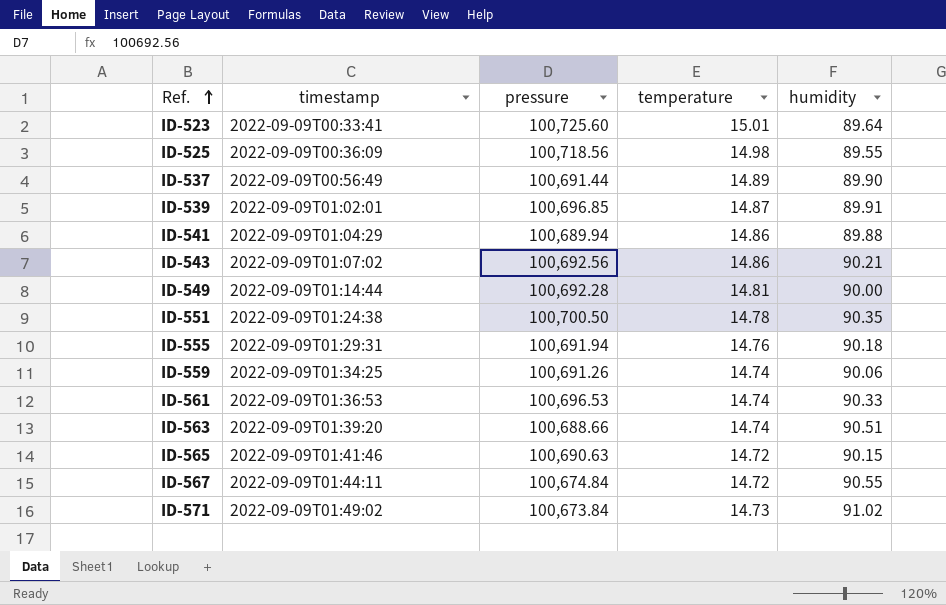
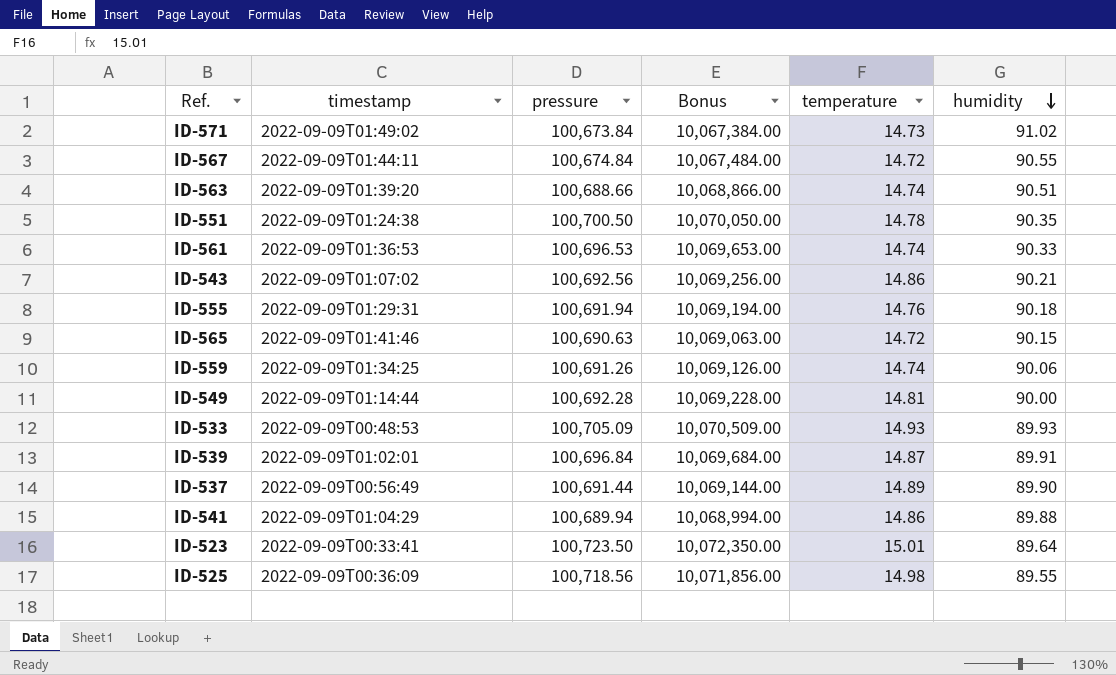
row order: Ref. ascending -> humidity descending
column Bonus | formula: none -> [pressure] * 100
row ID-533: none -> 2022-09-09T00:48:53 | 100,705.09 | 10,070,509.00 | 14.93 | 89.93
ID-539 | pressure: 100,696.85 -> 100,696.84
ID-523 | pressure: 100,725.60 -> 100,723.50

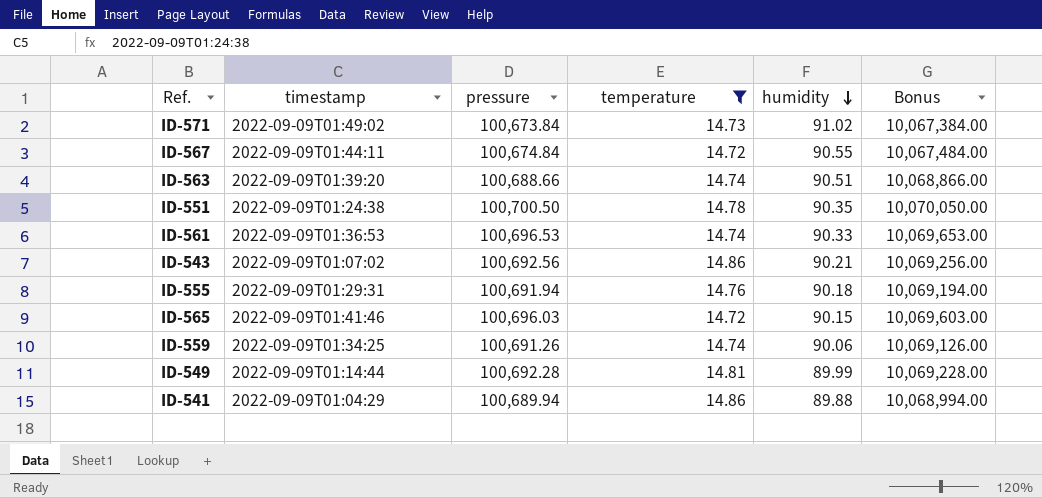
filter: none -> temperature <= 14.86
column Bonus | position: 4 -> 6
ID-565 | pressure: 100,690.63 -> 100,696.03
ID-565 | Bonus: 10,069,063.00 -> 10,069,603.00
ID-549 | humidity: 90.00 -> 89.99

